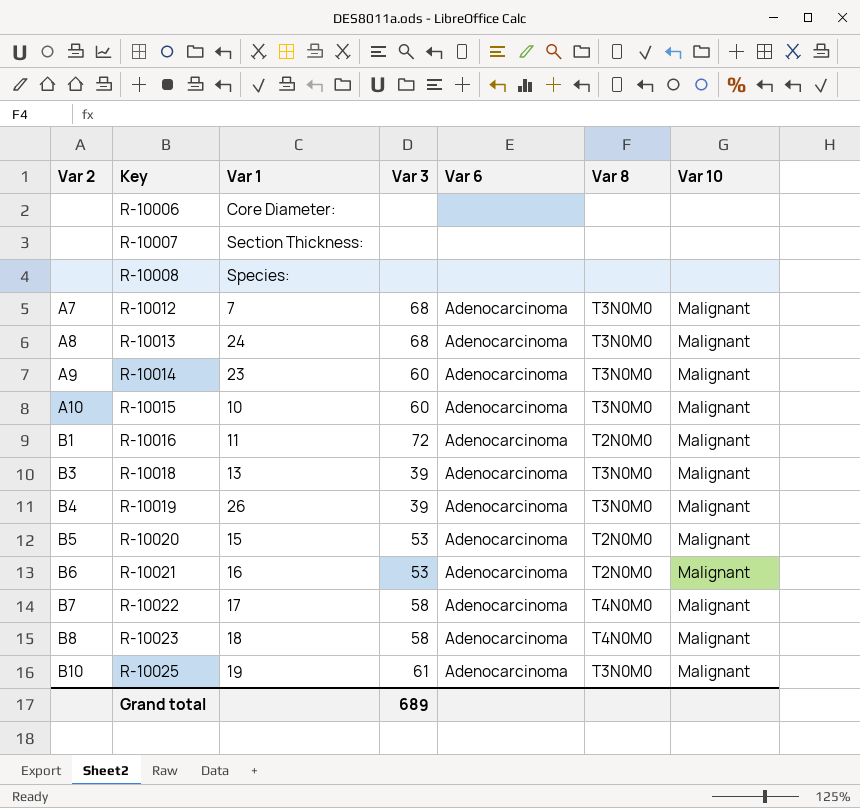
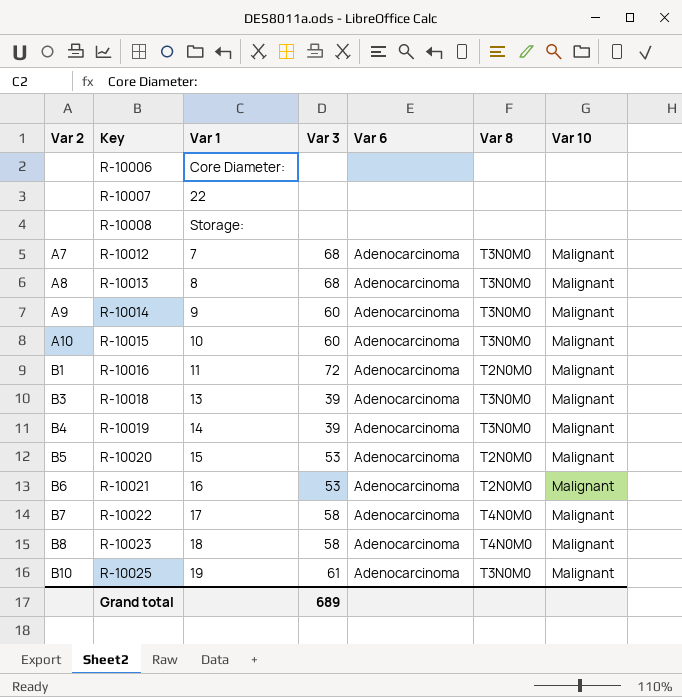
R-10007 | Var 1: Section Thickness: -> 22
R-10008 | Var 1: Species: -> Storage:
R-10013 | Var 1: 24 -> 8
R-10014 | Var 1: 23 -> 9
R-10019 | Var 1: 26 -> 14

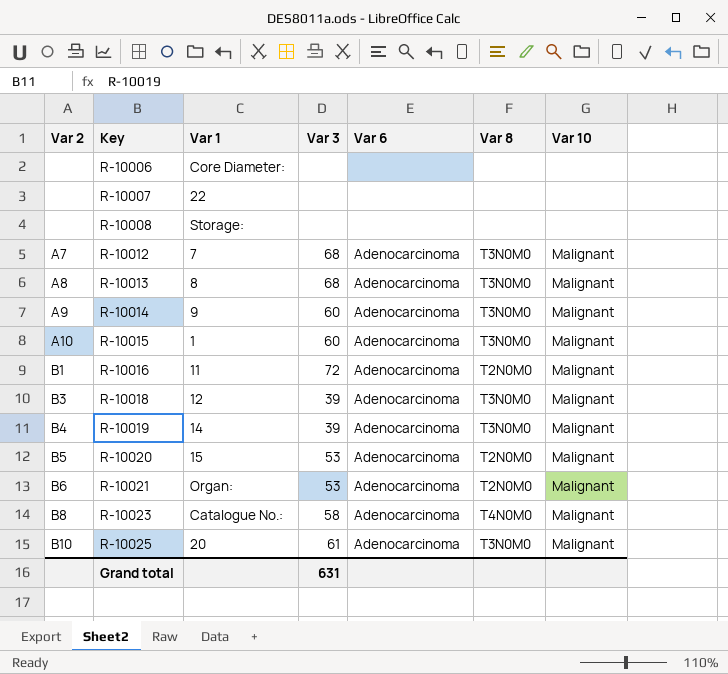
row R-10022: B7 | 17 | 58 | Adenocarcinoma | T4N0M0 | Malignant -> none
R-10015 | Var 1: 10 -> 1
R-10018 | Var 1: 13 -> 12
R-10021 | Var 1: 16 -> Organ:
R-10023 | Var 1: 18 -> Catalogue No.:
R-10025 | Var 1: 19 -> 20
Grand total | Var 3: 689 -> 631

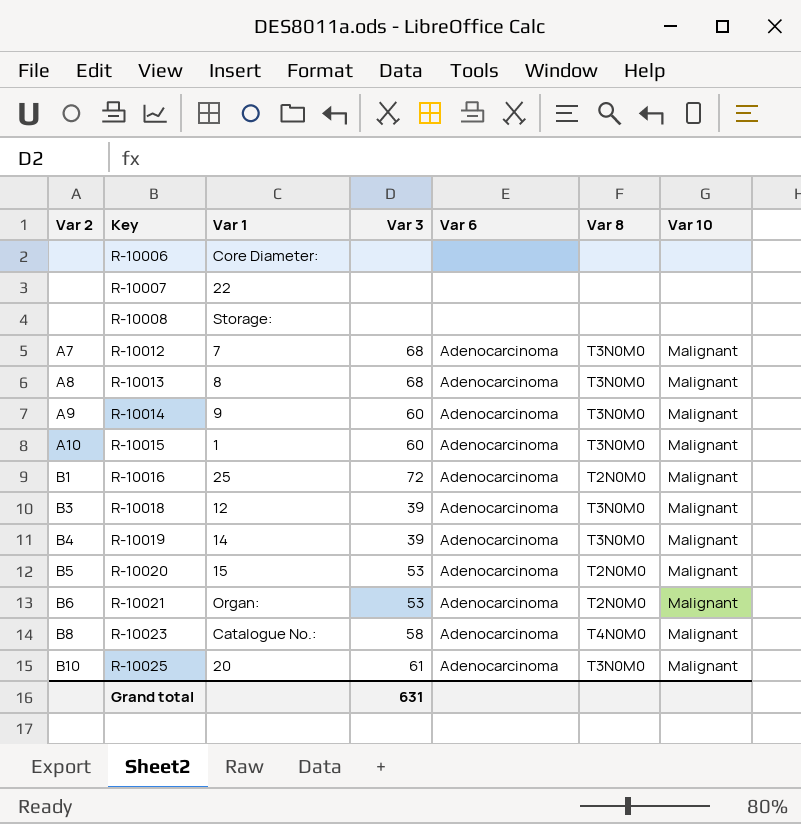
R-10016 | Var 1: 11 -> 25

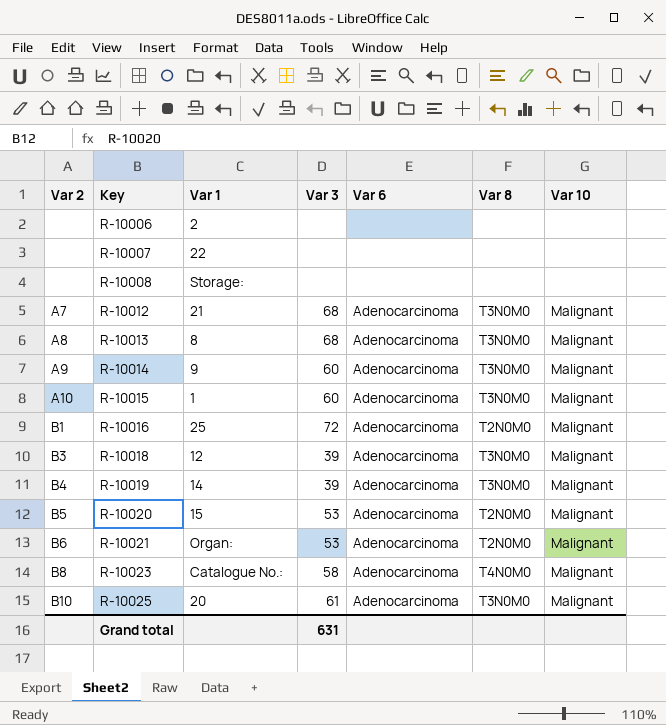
R-10006 | Var 1: Core Diameter: -> 2
R-10012 | Var 1: 7 -> 21

